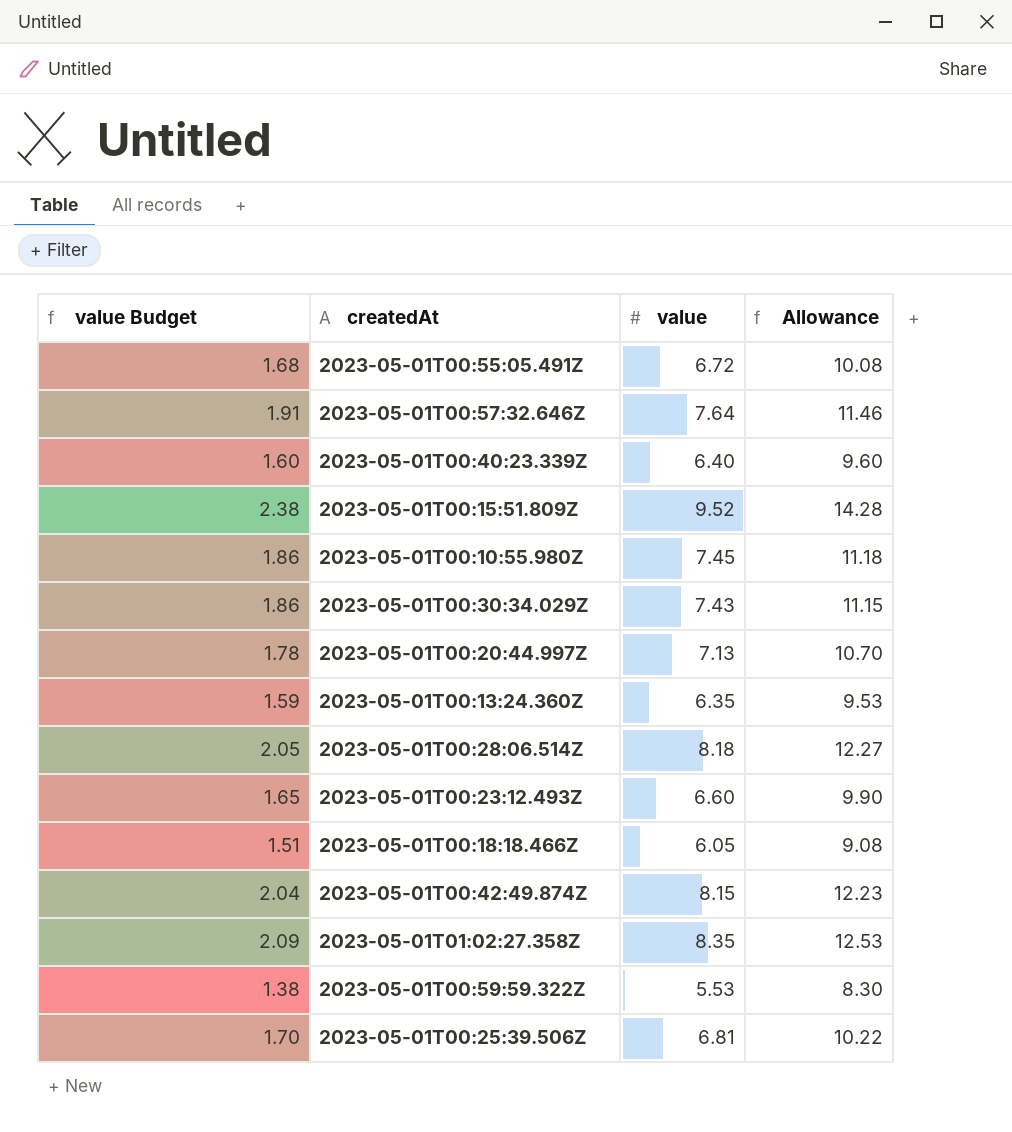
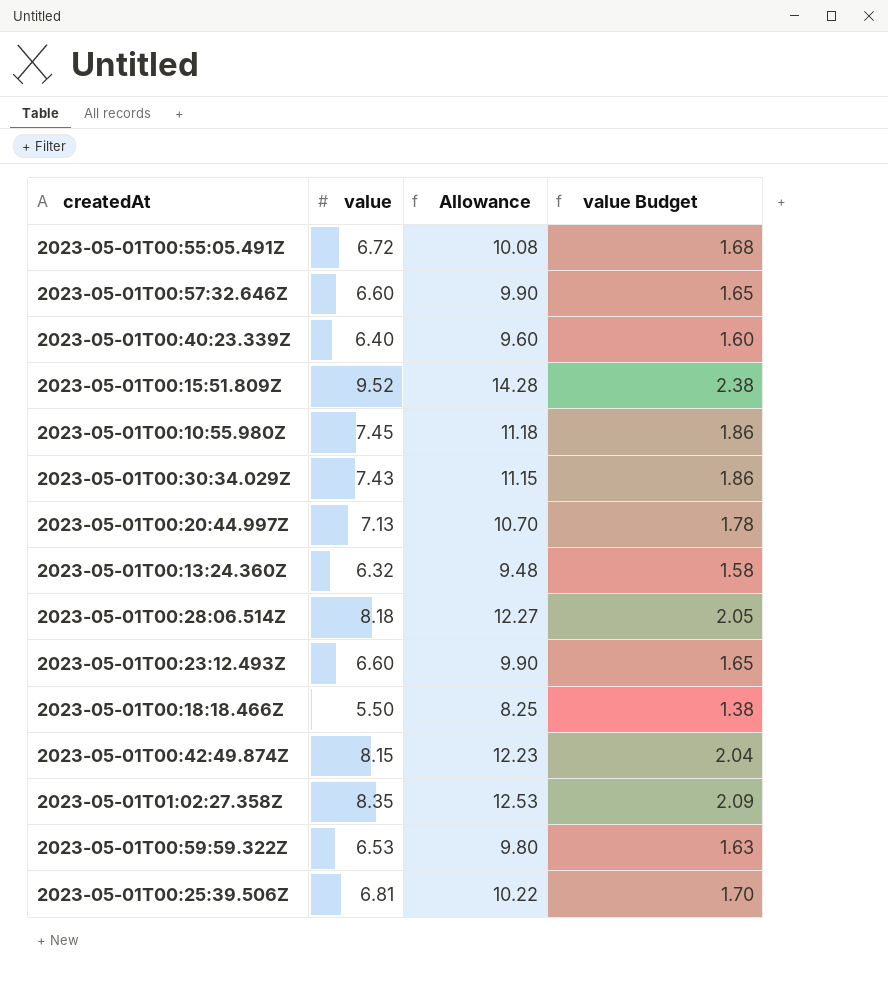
column value Budget | position: 1 -> 4
2023-05-01T00:57:32.646Z | value: 7.64 -> 6.60
2023-05-01T00:57:32.646Z | Allowance: 11.46 -> 9.90
2023-05-01T00:57:32.646Z | value Budget: 1.91 -> 1.65
2023-05-01T00:13:24.360Z | value: 6.35 -> 6.32
2023-05-01T00:13:24.360Z | Allowance: 9.53 -> 9.48
2023-05-01T00:13:24.360Z | value Budget: 1.59 -> 1.58
2023-05-01T00:18:18.466Z | value: 6.05 -> 5.50
2023-05-01T00:18:18.466Z | Allowance: 9.08 -> 8.25
2023-05-01T00:18:18.466Z | value Budget: 1.51 -> 1.38
2023-05-01T00:59:59.322Z | value: 5.53 -> 6.53
2023-05-01T00:59:59.322Z | Allowance: 8.30 -> 9.80
2023-05-01T00:59:59.322Z | value Budget: 1.38 -> 1.63

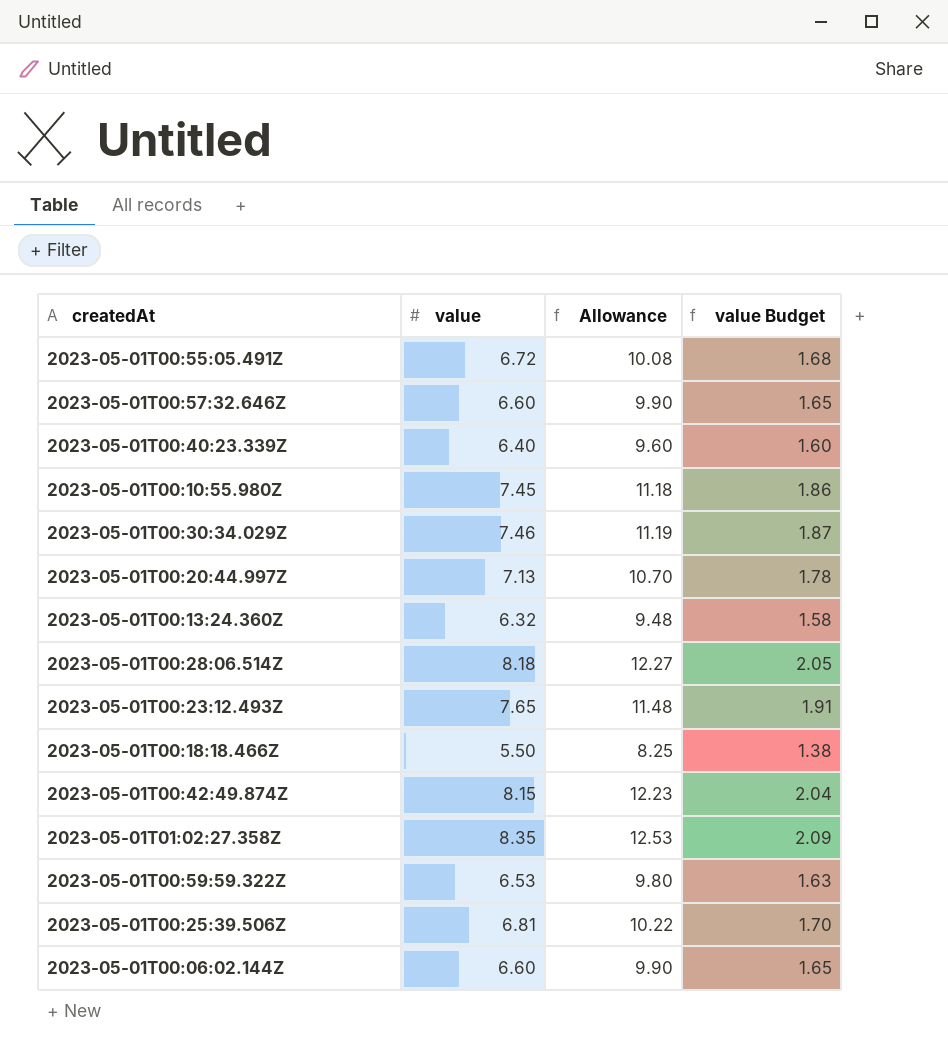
row 2023-05-01T00:15:51.809Z: 9.52 | 14.28 | 2.38 -> none
2023-05-01T00:30:34.029Z | value: 7.43 -> 7.46
2023-05-01T00:30:34.029Z | Allowance: 11.15 -> 11.19
2023-05-01T00:30:34.029Z | value Budget: 1.86 -> 1.87
2023-05-01T00:23:12.493Z | value: 6.60 -> 7.65
2023-05-01T00:23:12.493Z | Allowance: 9.90 -> 11.48
2023-05-01T00:23:12.493Z | value Budget: 1.65 -> 1.91
row 2023-05-01T00:06:02.144Z: none -> 6.60 | 9.90 | 1.65

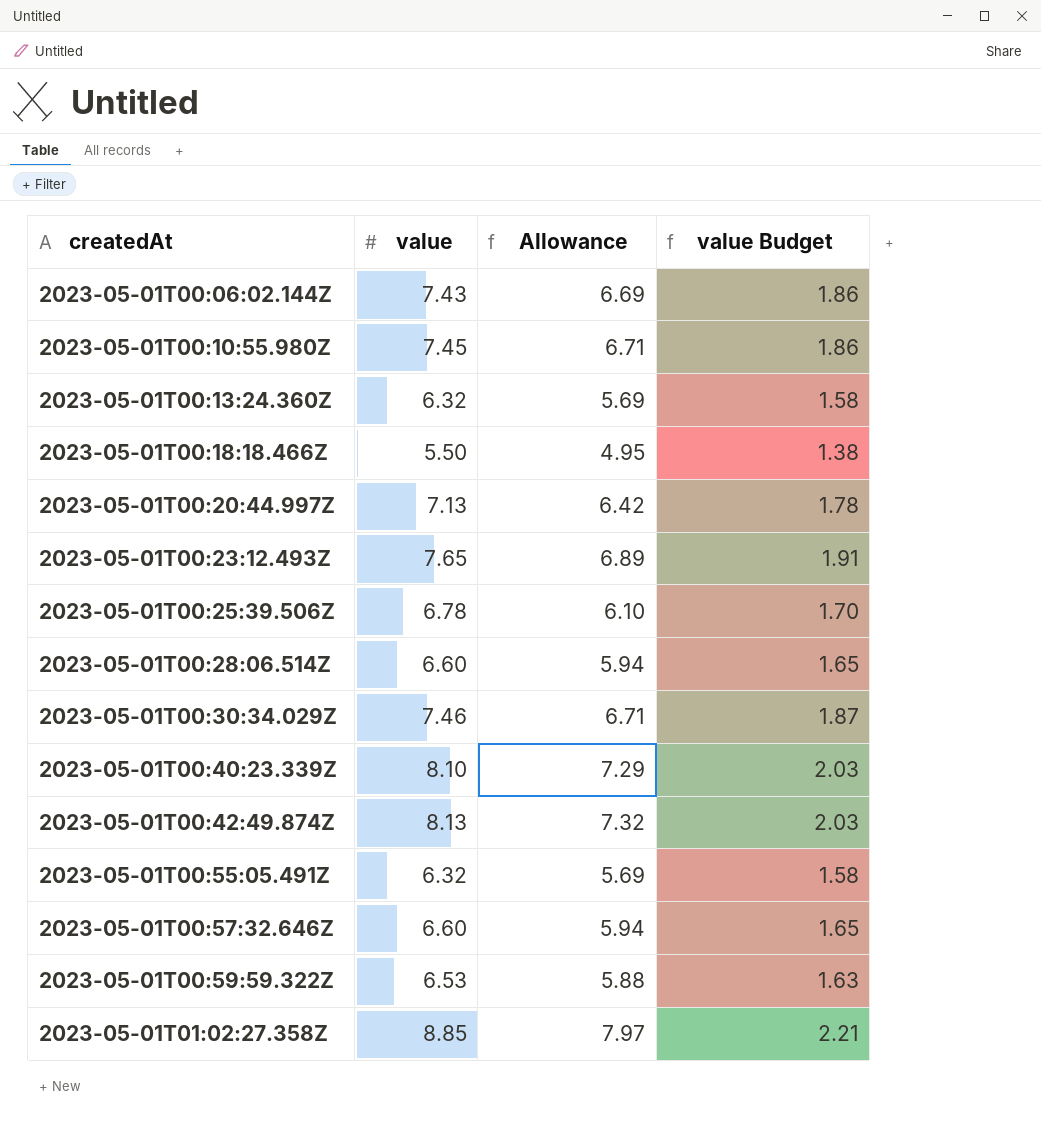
row order: none -> createdAt ascending
column Allowance | formula: [value] * 1.5 -> [value] * 0.9
2023-05-01T00:06:02.144Z | value: 6.60 -> 7.43
2023-05-01T00:06:02.144Z | value Budget: 1.65 -> 1.86
2023-05-01T00:25:39.506Z | value: 6.81 -> 6.78
2023-05-01T00:28:06.514Z | value: 8.18 -> 6.60
2023-05-01T00:28:06.514Z | value Budget: 2.05 -> 1.65
2023-05-01T00:40:23.339Z | value: 6.40 -> 8.10
2023-05-01T00:40:23.339Z | value Budget: 1.60 -> 2.03
2023-05-01T00:42:49.874Z | value: 8.15 -> 8.13
2023-05-01T00:42:49.874Z | value Budget: 2.04 -> 2.03
2023-05-01T00:55:05.491Z | value: 6.72 -> 6.32
2023-05-01T00:55:05.491Z | value Budget: 1.68 -> 1.58
2023-05-01T01:02:27.358Z | value: 8.35 -> 8.85
2023-05-01T01:02:27.358Z | value Budget: 2.09 -> 2.21

